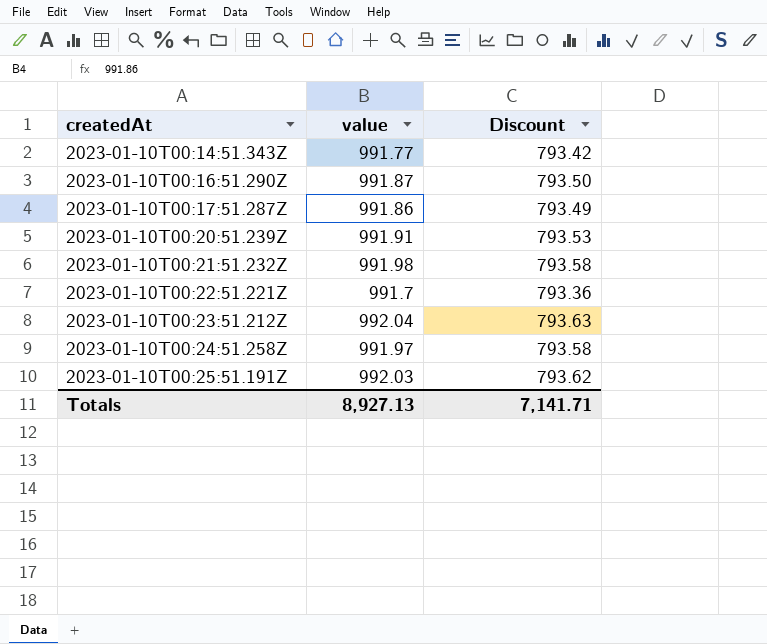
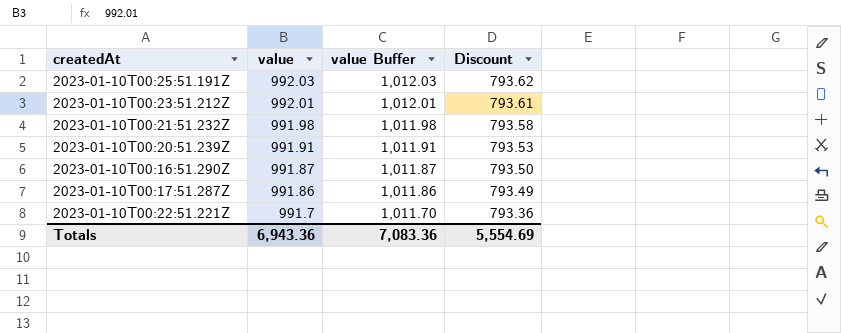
row order: createdAt ascending -> value descending
column value Buffer | formula: none -> [value] + 20
row 2023-01-10T00:14:51.343Z: 991.77 | 793.42 -> none
row 2023-01-10T00:24:51.258Z: 991.97 | 793.58 -> none
2023-01-10T00:23:51.212Z | value: 992.04 -> 992.01
2023-01-10T00:23:51.212Z | Discount: 793.63 -> 793.61
Totals | value: 8,927.13 -> 6,943.36
Totals | Discount: 7,141.71 -> 5,554.69

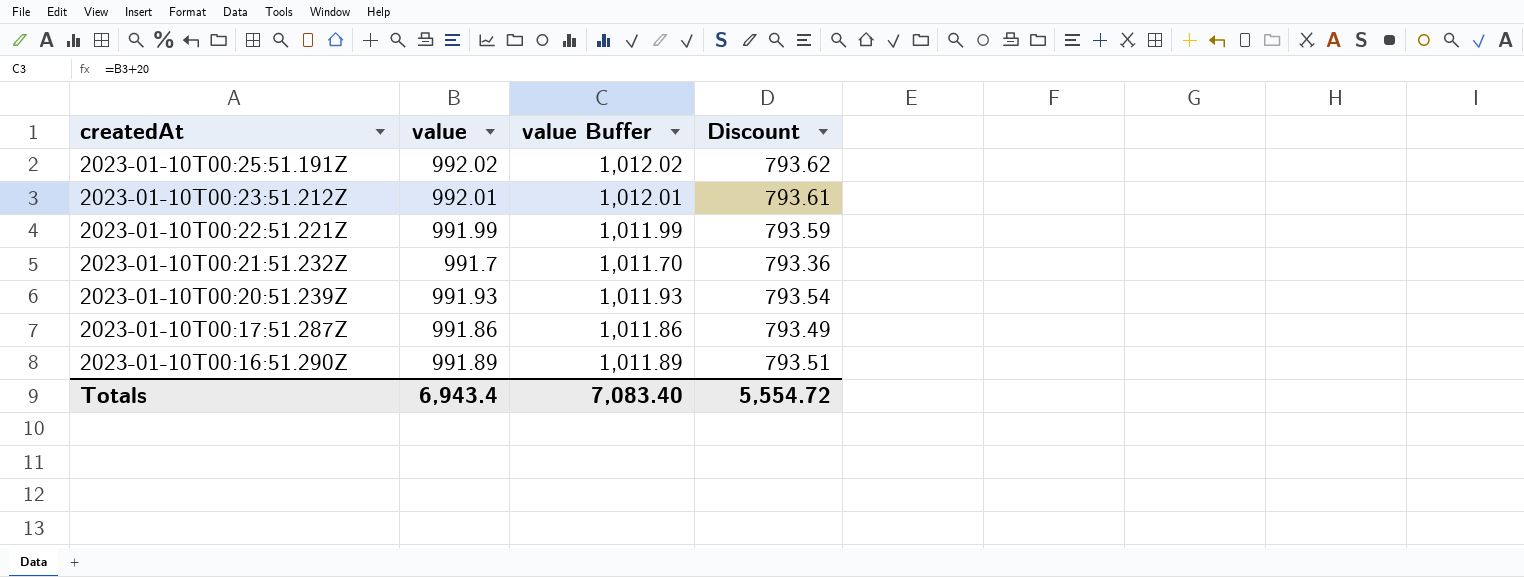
row order: value descending -> createdAt descending
2023-01-10T00:25:51.191Z | value: 992.03 -> 992.02
2023-01-10T00:25:51.191Z | value Buffer: 1,012.03 -> 1,012.02
2023-01-10T00:22:51.221Z | value: 991.7 -> 991.99
2023-01-10T00:22:51.221Z | value Buffer: 1,011.70 -> 1,011.99
2023-01-10T00:22:51.221Z | Discount: 793.36 -> 793.59
2023-01-10T00:21:51.232Z | value: 991.98 -> 991.7
2023-01-10T00:21:51.232Z | value Buffer: 1,011.98 -> 1,011.70
2023-01-10T00:21:51.232Z | Discount: 793.58 -> 793.36
2023-01-10T00:20:51.239Z | value: 991.91 -> 991.93
2023-01-10T00:20:51.239Z | value Buffer: 1,011.91 -> 1,011.93
2023-01-10T00:20:51.239Z | Discount: 793.53 -> 793.54
2023-01-10T00:16:51.290Z | value: 991.87 -> 991.89
2023-01-10T00:16:51.290Z | value Buffer: 1,011.87 -> 1,011.89
2023-01-10T00:16:51.290Z | Discount: 793.50 -> 793.51
Totals | value: 6,943.36 -> 6,943.4
Totals | value Buffer: 7,083.36 -> 7,083.40
Totals | Discount: 5,554.69 -> 5,554.72

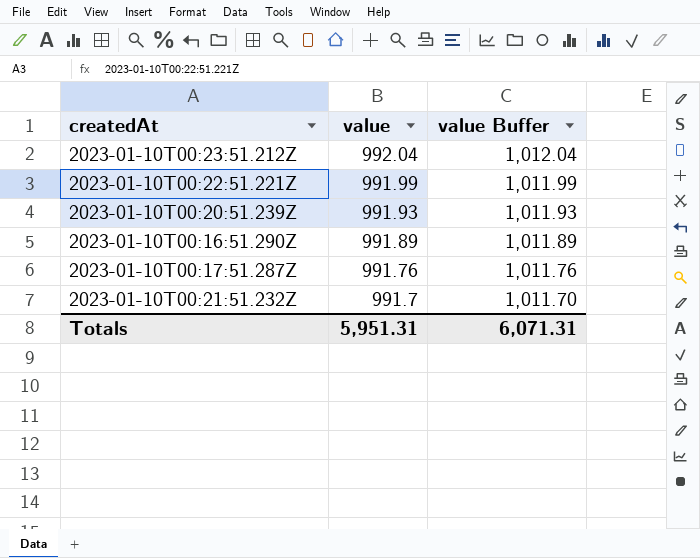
row order: createdAt descending -> value descending
column Discount | formula: [value] * 0.8 -> none
row 2023-01-10T00:25:51.191Z: 992.02 | 1,012.02 | 793.62 -> none
2023-01-10T00:23:51.212Z | value: 992.01 -> 992.04
2023-01-10T00:23:51.212Z | value Buffer: 1,012.01 -> 1,012.04
2023-01-10T00:17:51.287Z | value: 991.86 -> 991.76
2023-01-10T00:17:51.287Z | value Buffer: 1,011.86 -> 1,011.76
Totals | value: 6,943.4 -> 5,951.31
Totals | value Buffer: 7,083.40 -> 6,071.31

